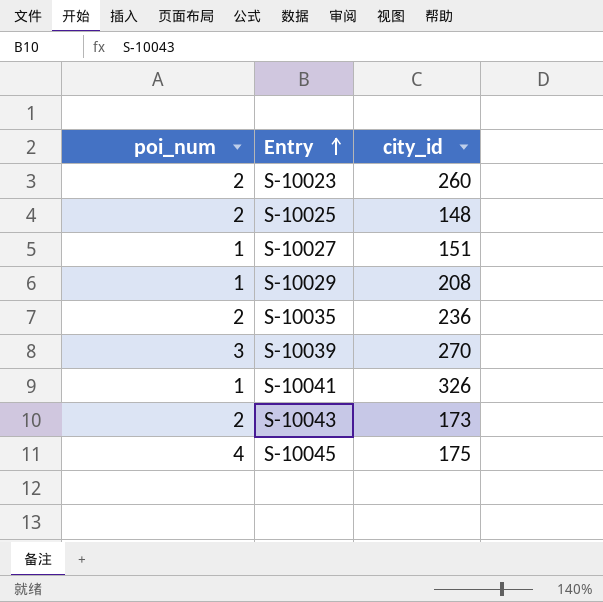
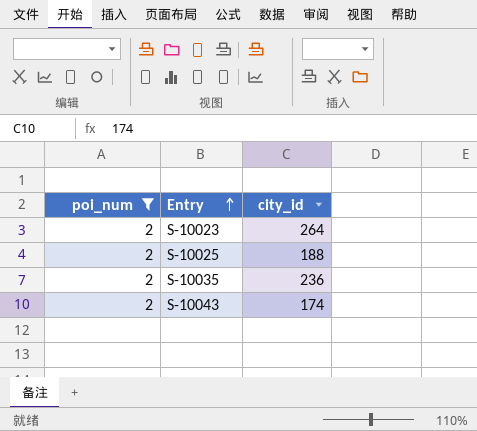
filter: none -> poi_num = 2
S-10023 | city_id: 260 -> 264
S-10025 | city_id: 148 -> 188
S-10043 | city_id: 173 -> 174

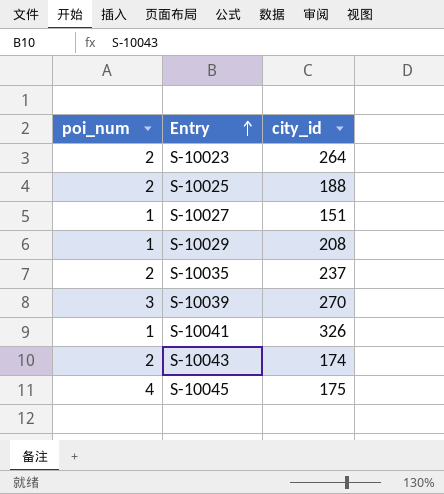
filter: poi_num = 2 -> none
S-10035 | city_id: 236 -> 237

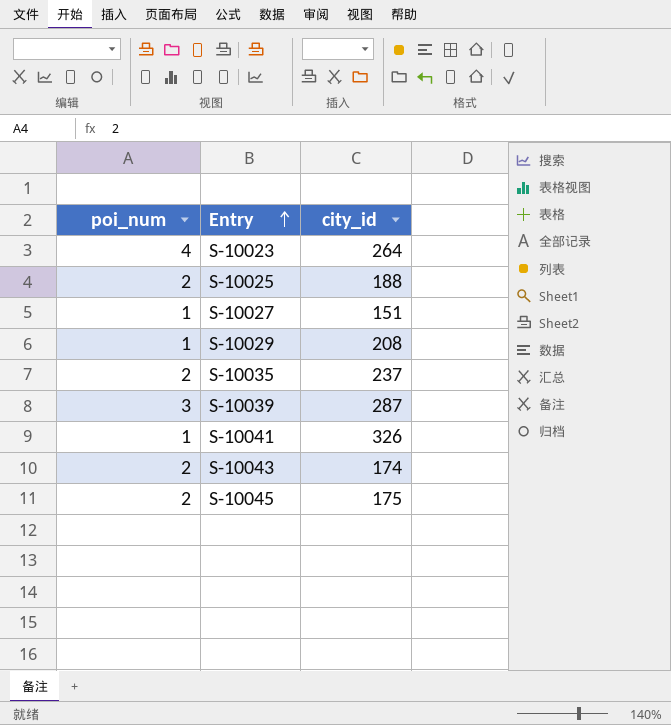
S-10023 | poi_num: 2 -> 4
S-10039 | city_id: 270 -> 287
S-10045 | poi_num: 4 -> 2

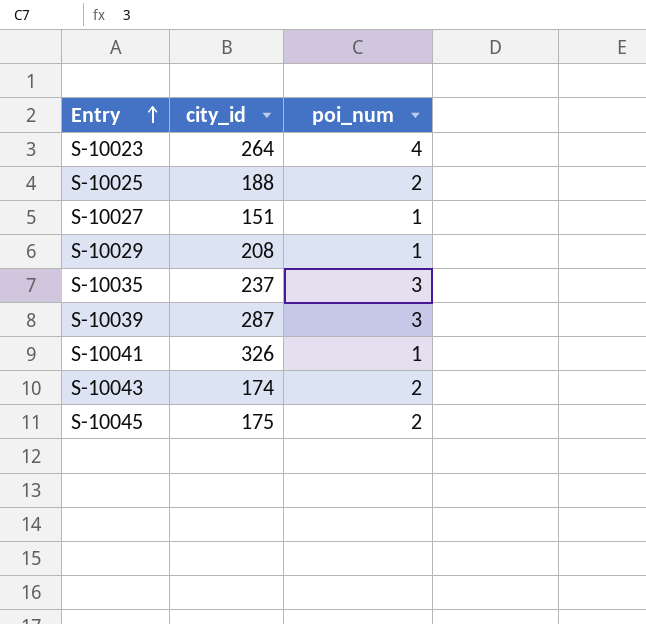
column poi_num | position: 1 -> 3
S-10035 | poi_num: 2 -> 3

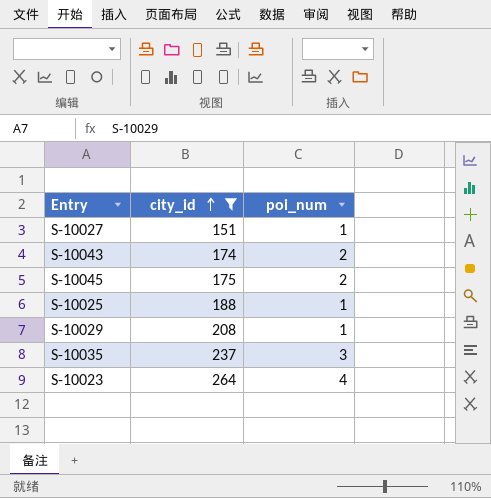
filter: none -> city_id <= 264
row order: Entry ascending -> city_id ascending
S-10025 | poi_num: 2 -> 1

